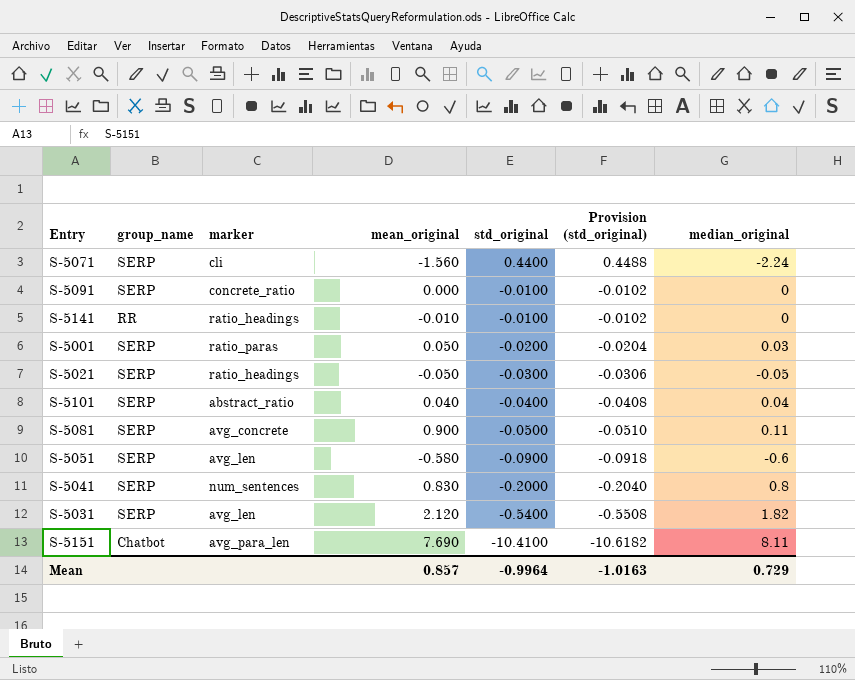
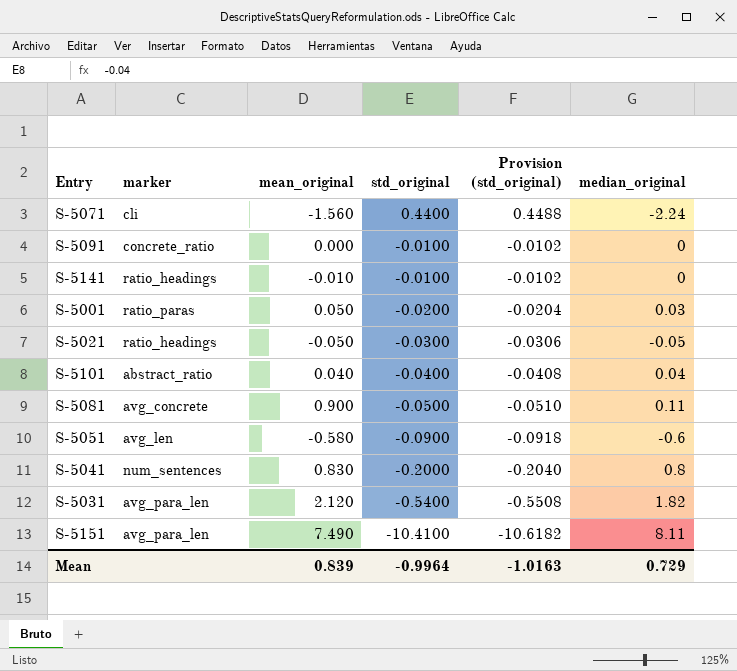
column group_name | position: 2 -> none
S-5031 | marker: avg_len -> avg_para_len
S-5151 | mean_original: 7.690 -> 7.490
Mean | mean_original: 0.857 -> 0.839

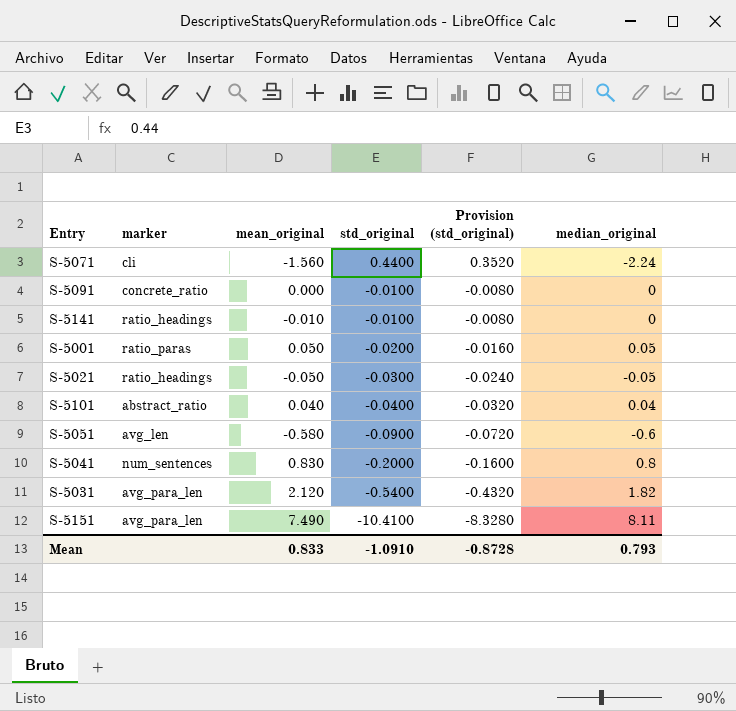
column Provision (std_original) | formula: [std_original] * 1.02 -> [std_original] * 0.8
row S-5081: avg_concrete | 0.900 | -0.0500 | -0.0510 | 0.11 -> none
S-5001 | median_original: 0.03 -> 0.05
Mean | mean_original: 0.839 -> 0.833
Mean | std_original: -0.9964 -> -1.0910
Mean | Provision (std_original): -1.0163 -> -0.8728
Mean | median_original: 0.729 -> 0.793

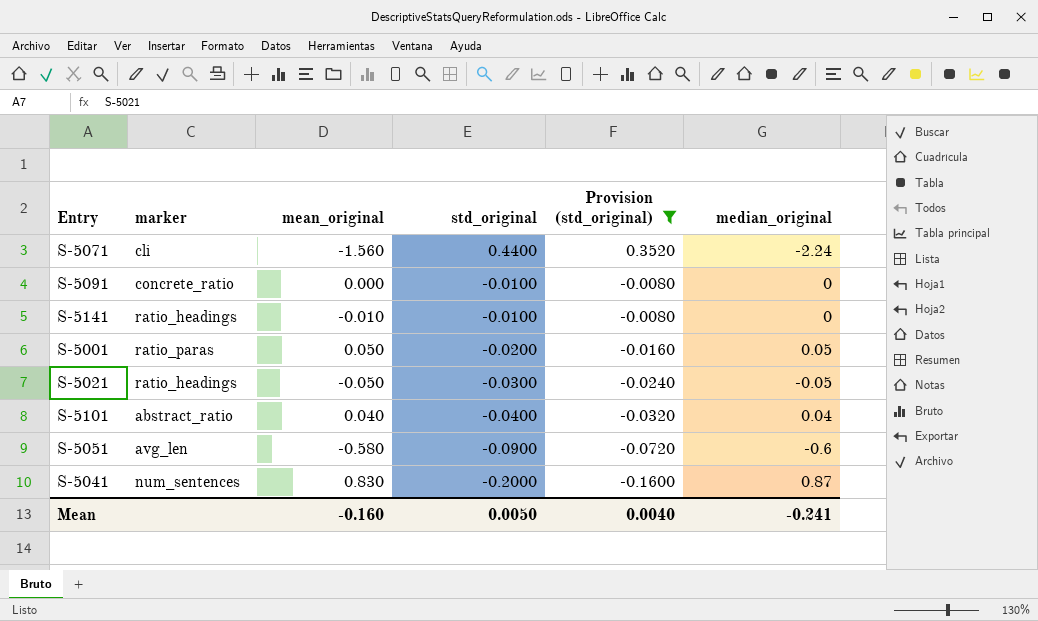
filter: none -> Provision (std_original) >= -0.1600
S-5041 | median_original: 0.8 -> 0.87
Mean | mean_original: 0.833 -> -0.160
Mean | std_original: -1.0910 -> 0.0050
Mean | Provision (std_original): -0.8728 -> 0.0040
Mean | median_original: 0.793 -> -0.241

